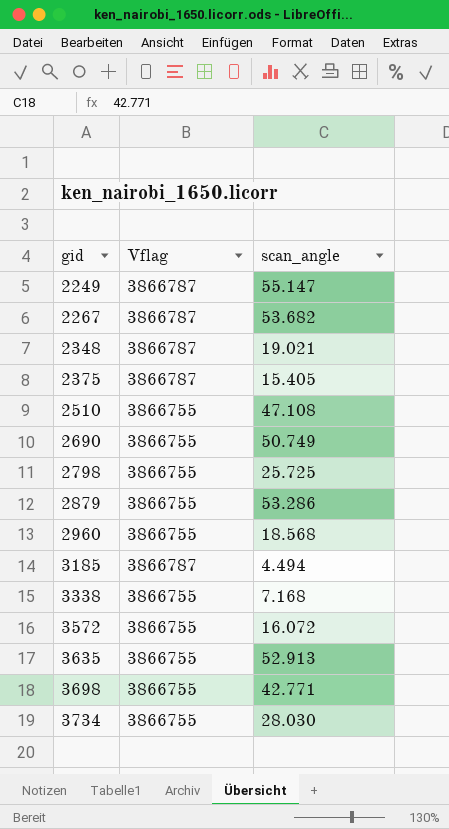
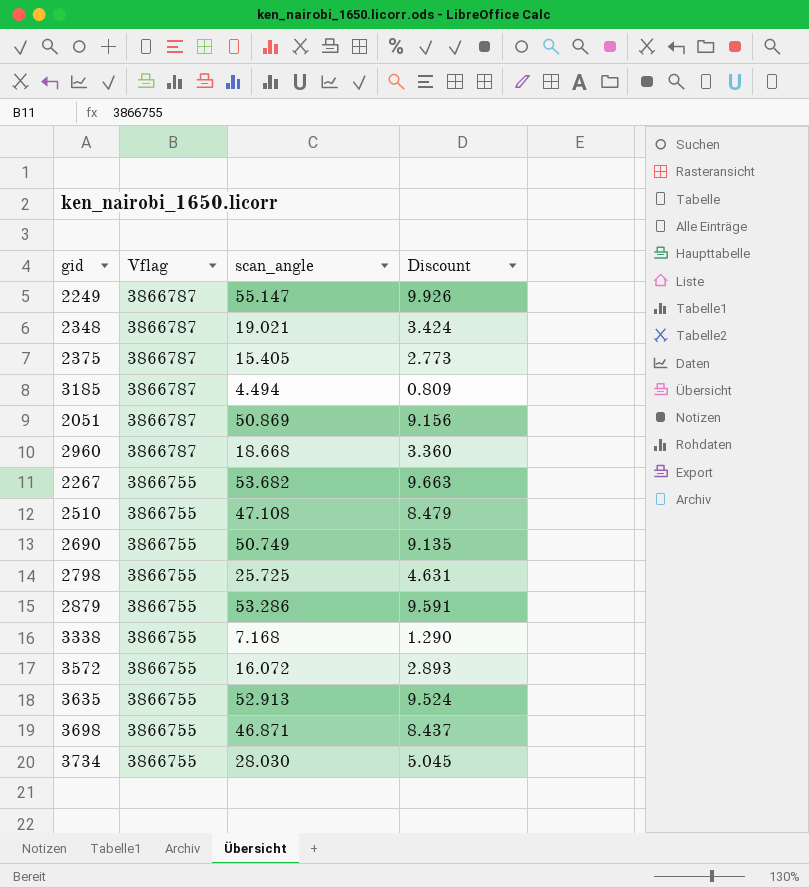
row order: gid ascending -> Vflag descending
column Discount | formula: none -> [scan_angle] * 0.18
row 2051: none -> 3866787 | 50.869 | 9.156
2960 | Vflag: 3866755 -> 3866787
2960 | scan_angle: 18.568 -> 18.668
2267 | Vflag: 3866787 -> 3866755
3698 | scan_angle: 42.771 -> 46.871

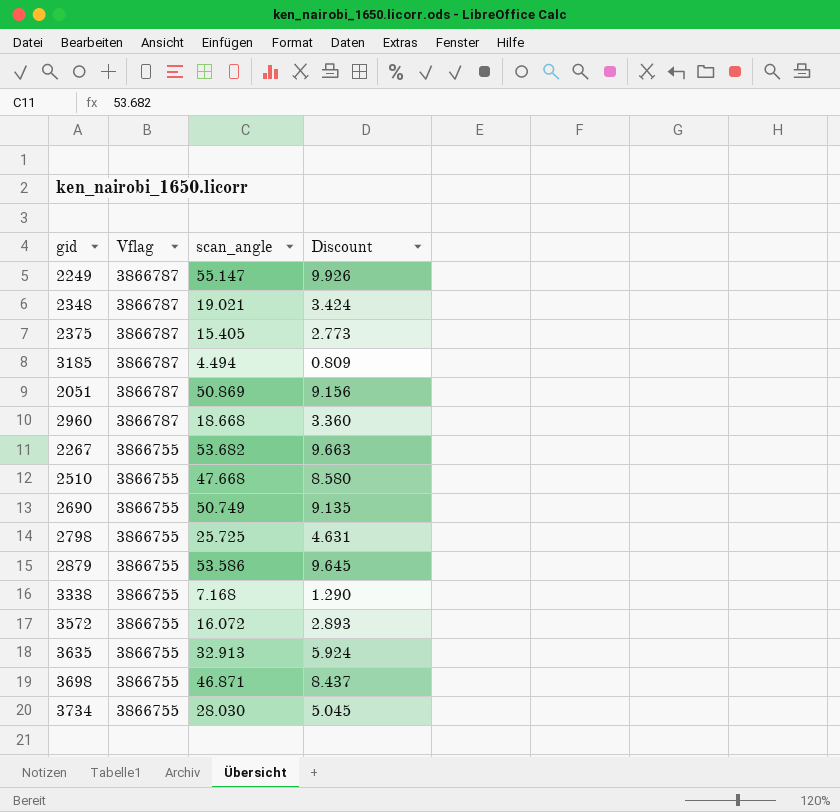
2510 | scan_angle: 47.108 -> 47.668
2510 | Discount: 8.479 -> 8.580
2879 | scan_angle: 53.286 -> 53.586
2879 | Discount: 9.591 -> 9.645
3635 | scan_angle: 52.913 -> 32.913
3635 | Discount: 9.524 -> 5.924

